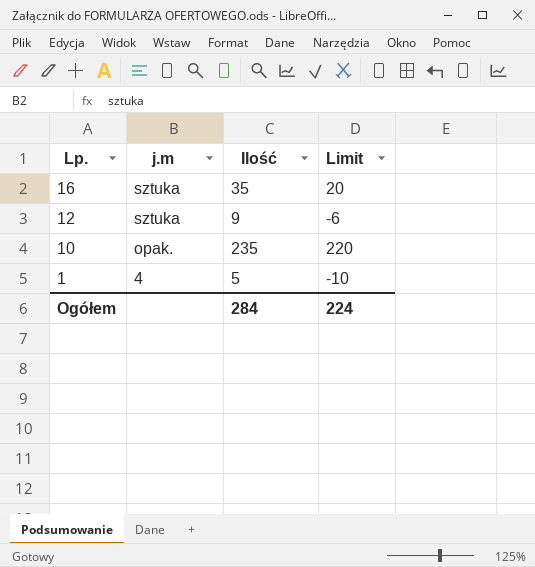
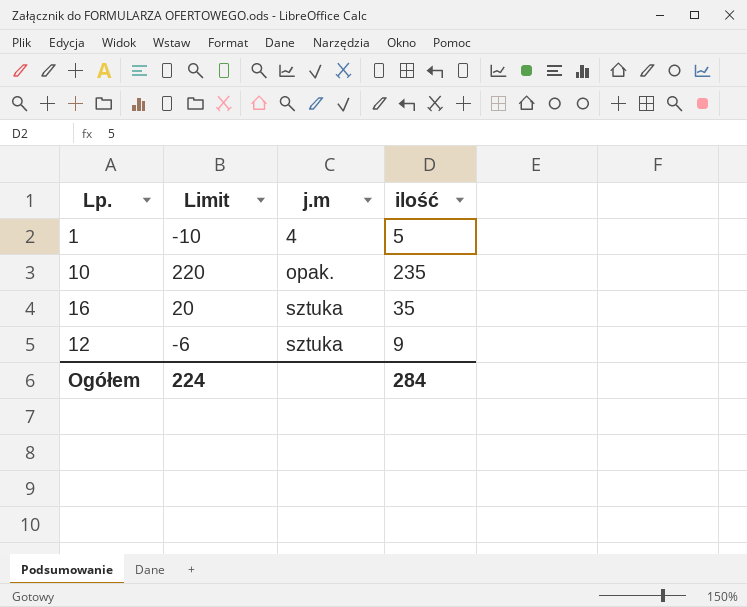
row order: Lp. descending -> j.m ascending
column Limit | position: 4 -> 2
column name: Ilość -> ilość

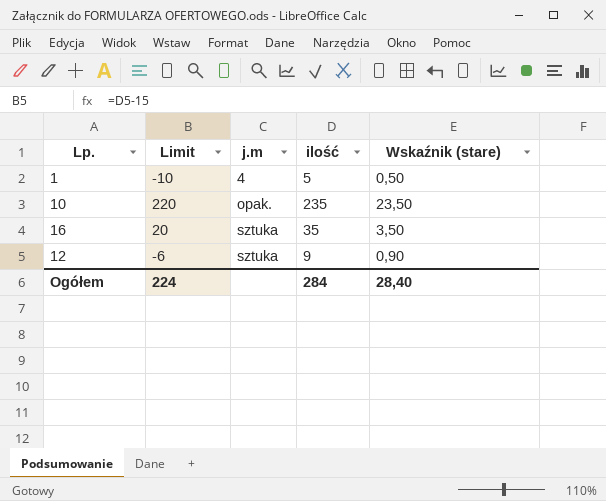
column Wskaźnik (stare) | formula: none -> [ilość] * 0,1

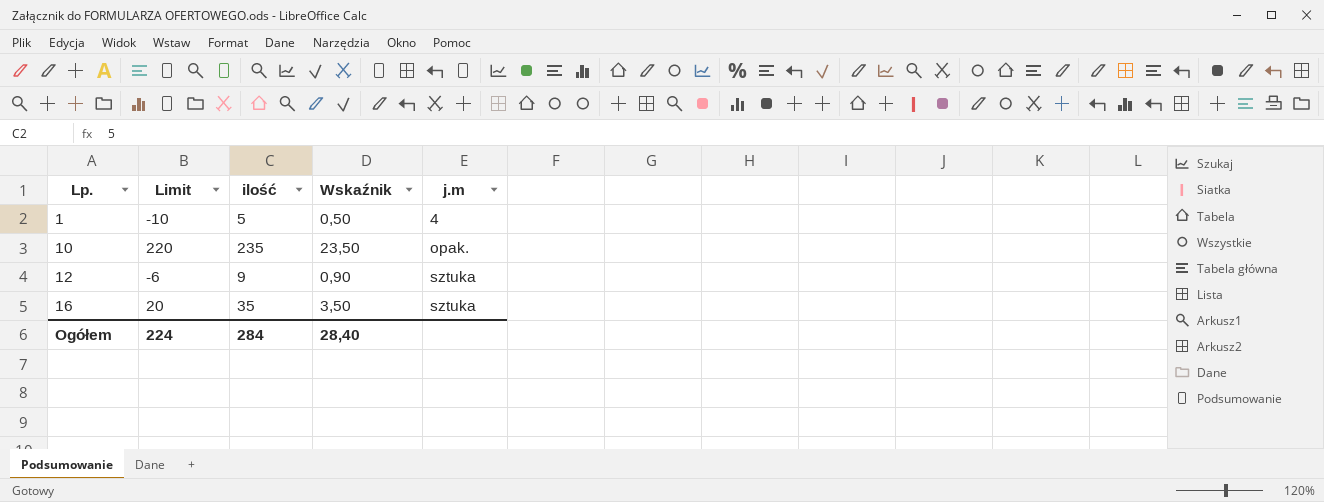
row order: j.m ascending -> Lp. ascending
column name: Wskaźnik (stare) -> Wskaźnik
column j.m | position: 3 -> 5

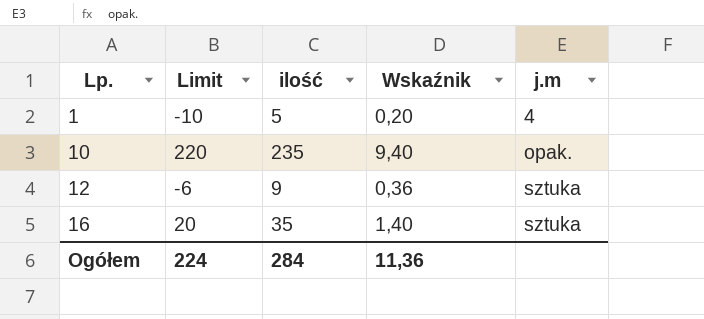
column Wskaźnik | formula: [ilość] * 0,1 -> [ilość] * 0,04
Ogółem | Wskaźnik: 28,40 -> 11,36

